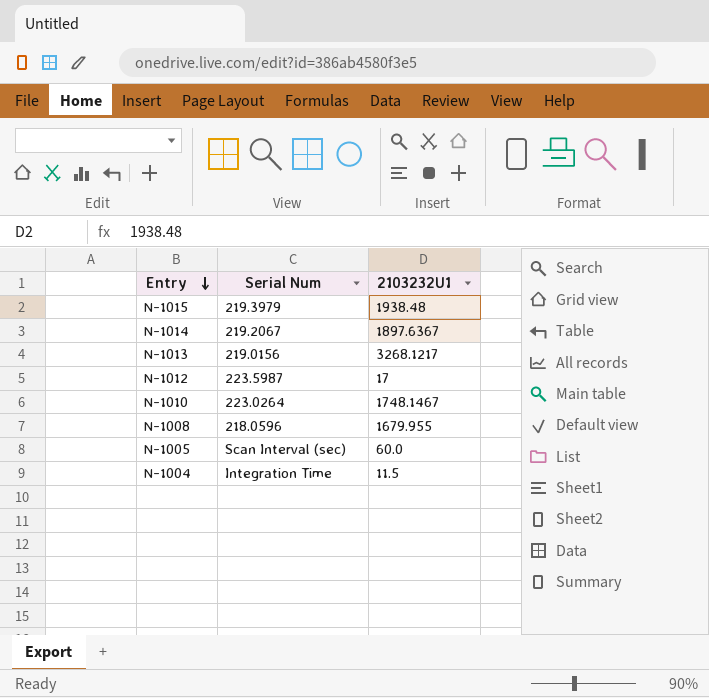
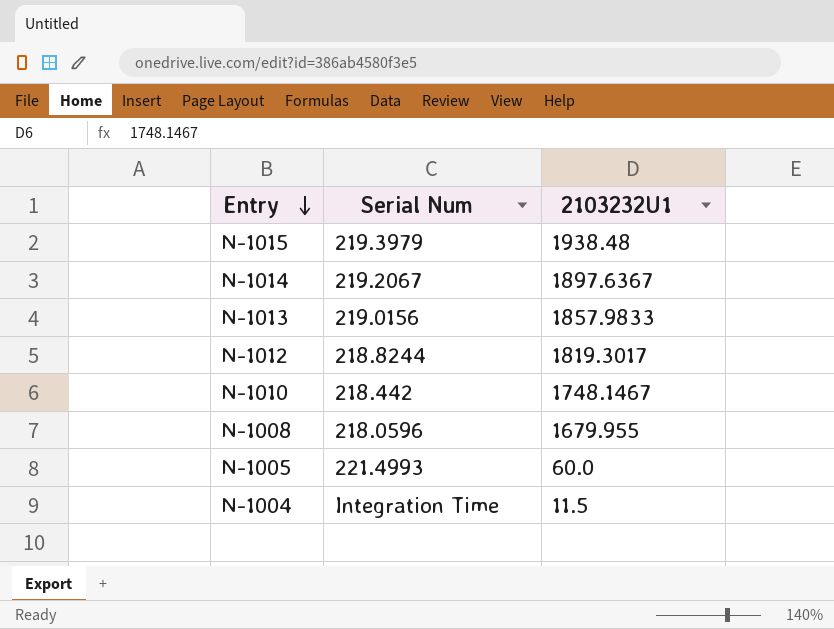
N-1013 | 2103232U1: 3268.1217 -> 1857.9833
N-1012 | Serial Num: 223.5987 -> 218.8244
N-1012 | 2103232U1: 17 -> 1819.3017
N-1010 | Serial Num: 223.0264 -> 218.442
N-1005 | Serial Num: Scan Interval (sec) -> 221.4993

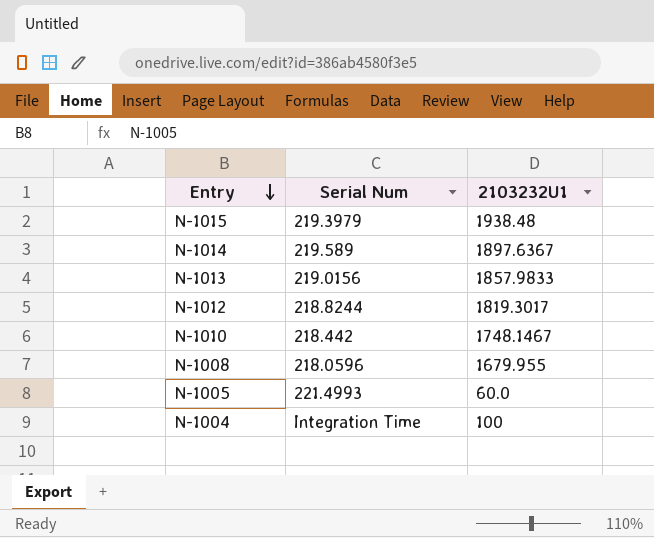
N-1014 | Serial Num: 219.2067 -> 219.589
N-1004 | 2103232U1: 11.5 -> 100

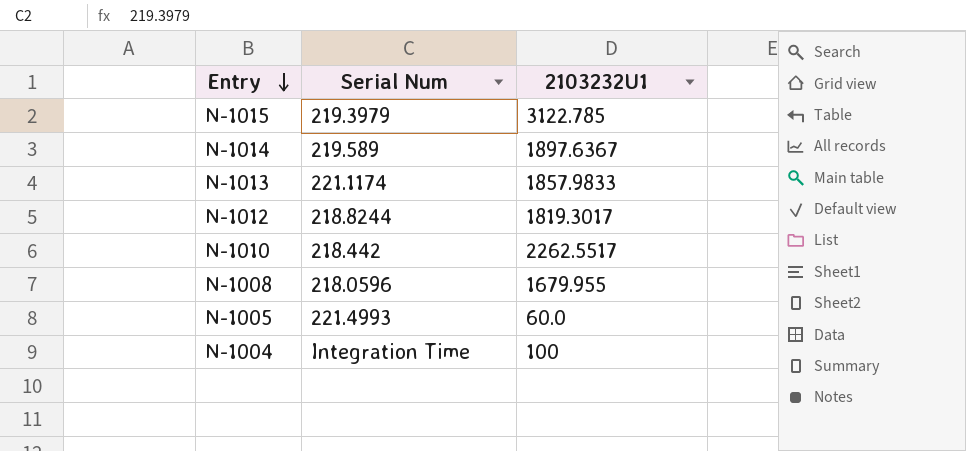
N-1015 | 2103232U1: 1938.48 -> 3122.785
N-1013 | Serial Num: 219.0156 -> 221.1174
N-1010 | 2103232U1: 1748.1467 -> 2262.5517

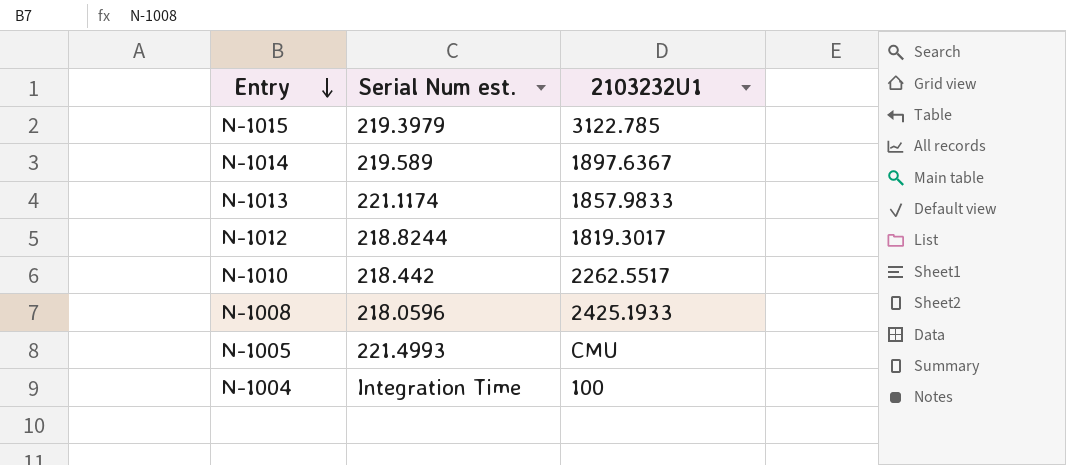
column name: Serial Num -> Serial Num est.
N-1008 | 2103232U1: 1679.955 -> 2425.1933
N-1005 | 2103232U1: 60.0 -> CMU

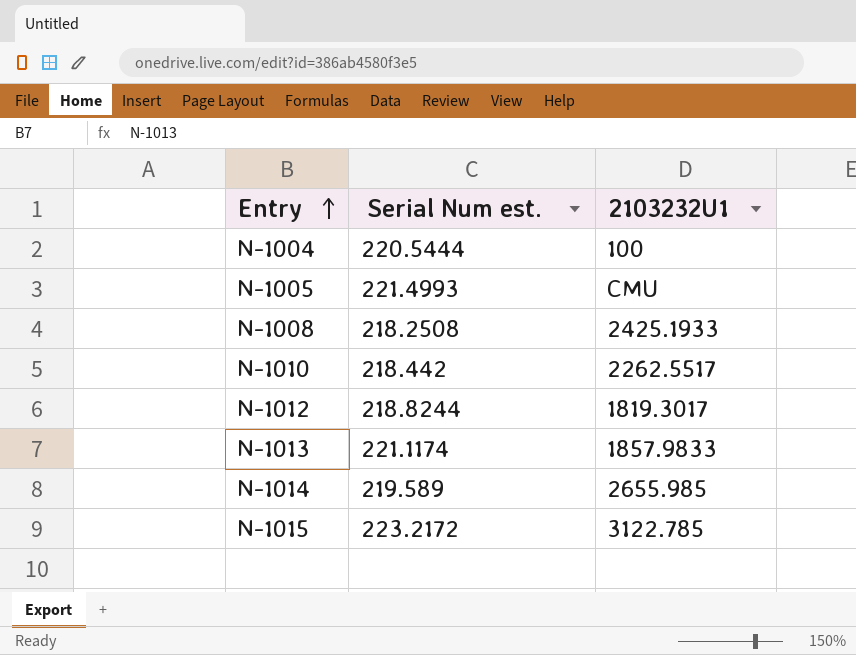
row order: Entry descending -> Entry ascending
N-1004 | Serial Num est.: Integration Time -> 220.5444
N-1008 | Serial Num est.: 218.0596 -> 218.2508
N-1014 | 2103232U1: 1897.6367 -> 2655.985
N-1015 | Serial Num est.: 219.3979 -> 223.2172

